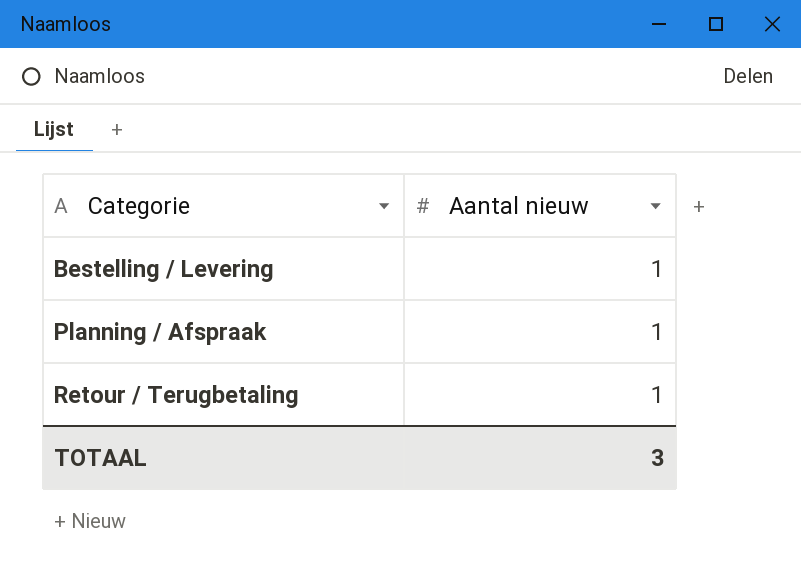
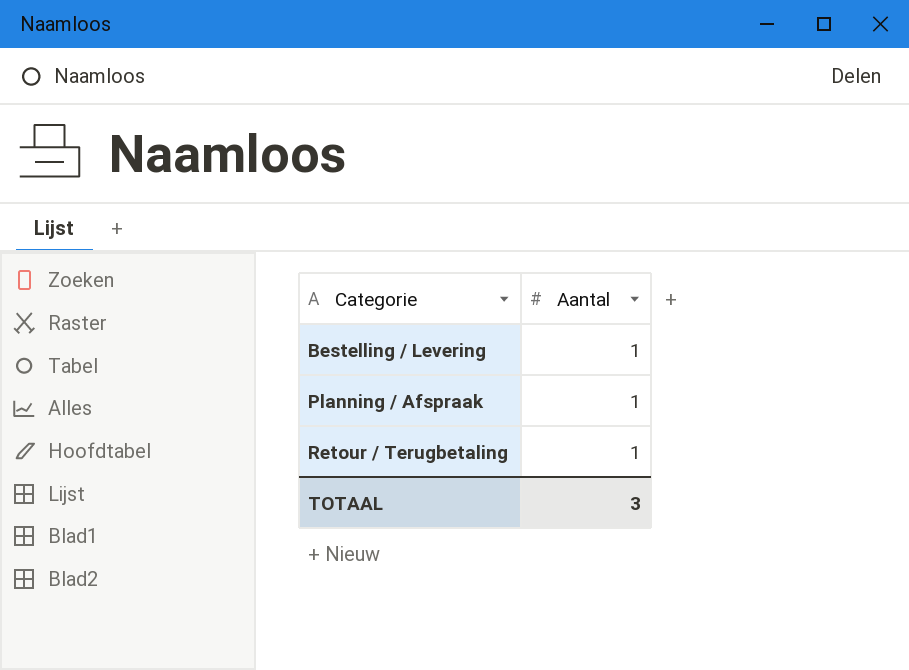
column name: Aantal nieuw -> Aantal

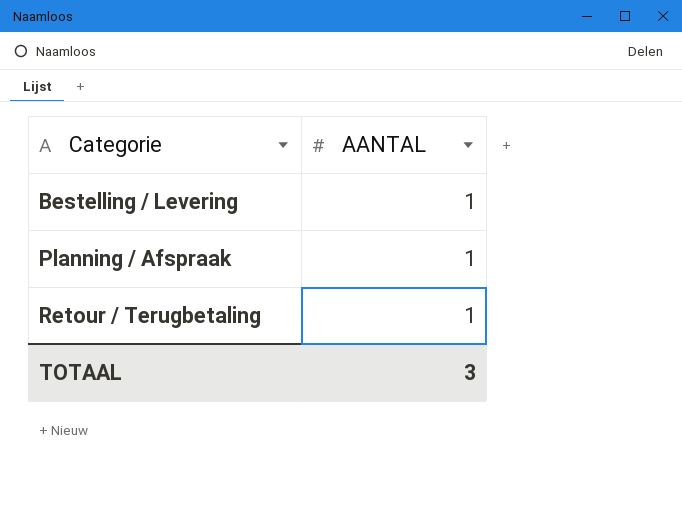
column name: Aantal -> AANTAL

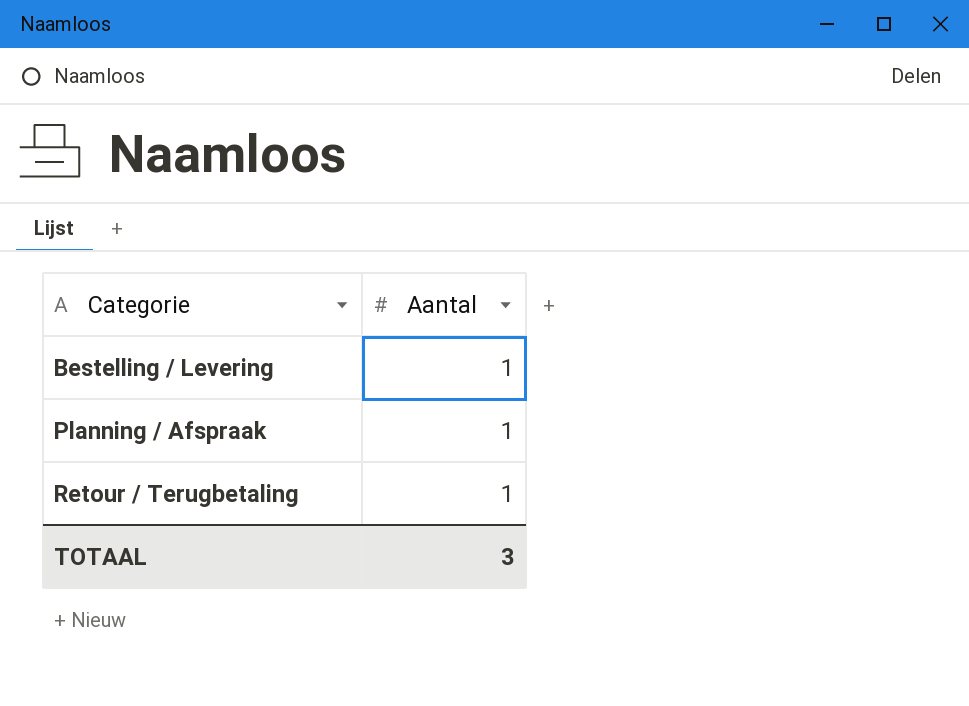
column name: AANTAL -> Aantal

